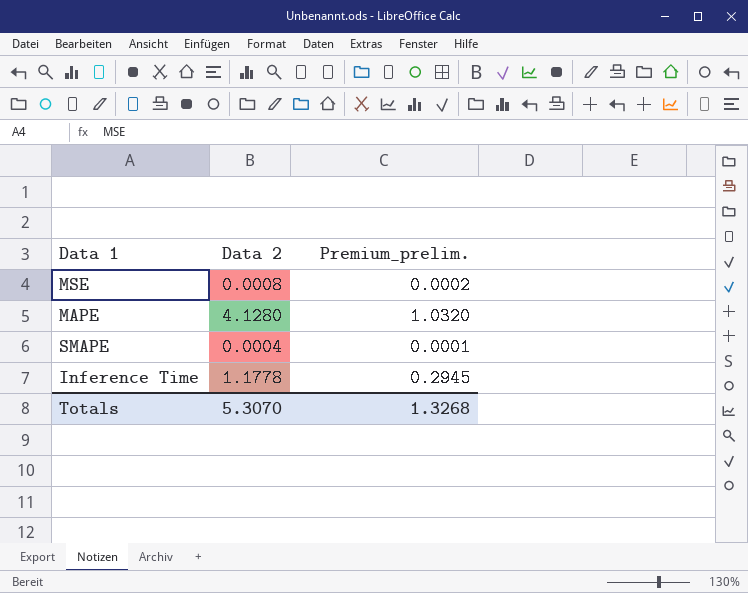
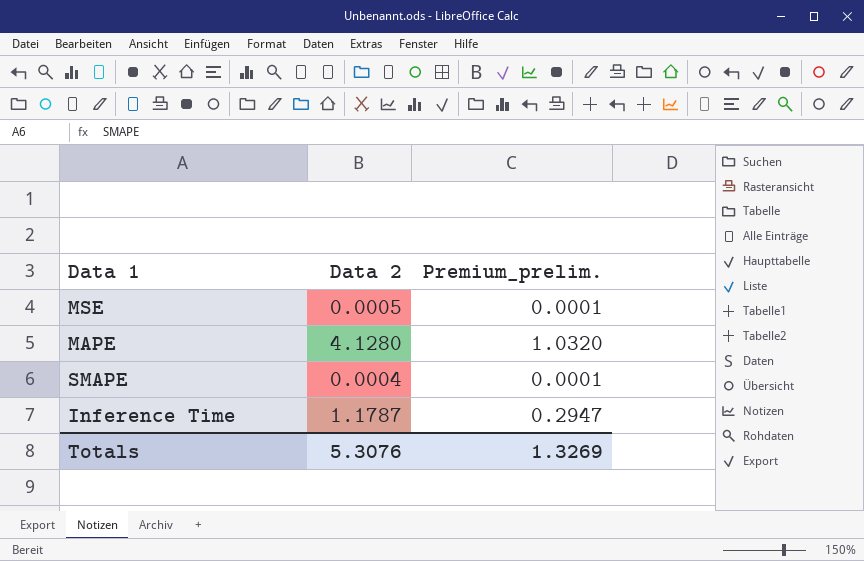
MSE | Data 2: 0.0008 -> 0.0005
MSE | Premium_prelim.: 0.0002 -> 0.0001
Inference Time | Data 2: 1.1778 -> 1.1787
Inference Time | Premium_prelim.: 0.2945 -> 0.2947
Totals | Data 2: 5.3070 -> 5.3076
Totals | Premium_prelim.: 1.3268 -> 1.3269

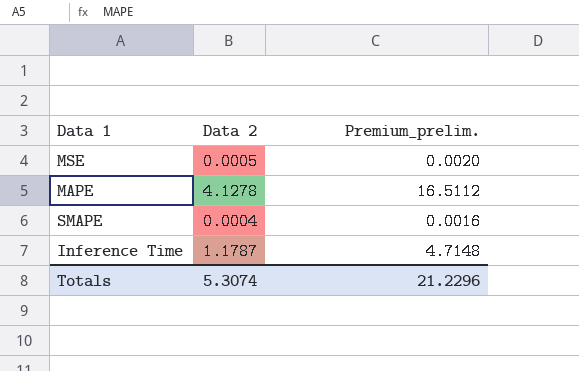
column Premium_prelim. | formula: [Data 2] * 0.25 -> [Data 2] * 4
MAPE | Data 2: 4.1280 -> 4.1278
Totals | Data 2: 5.3076 -> 5.3074
Totals | Premium_prelim.: 1.3269 -> 21.2296

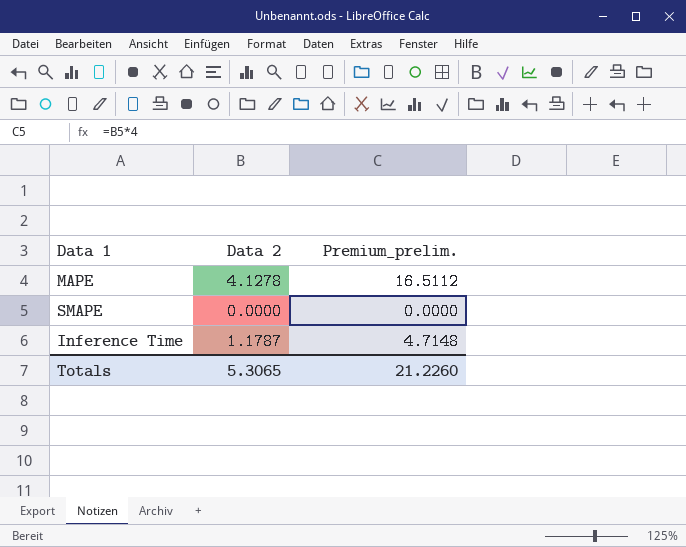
row MSE: 0.0005 | 0.0020 -> none
SMAPE | Data 2: 0.0004 -> 0.0000
SMAPE | Premium_prelim.: 0.0016 -> 0.0000
Totals | Data 2: 5.3074 -> 5.3065
Totals | Premium_prelim.: 21.2296 -> 21.2260

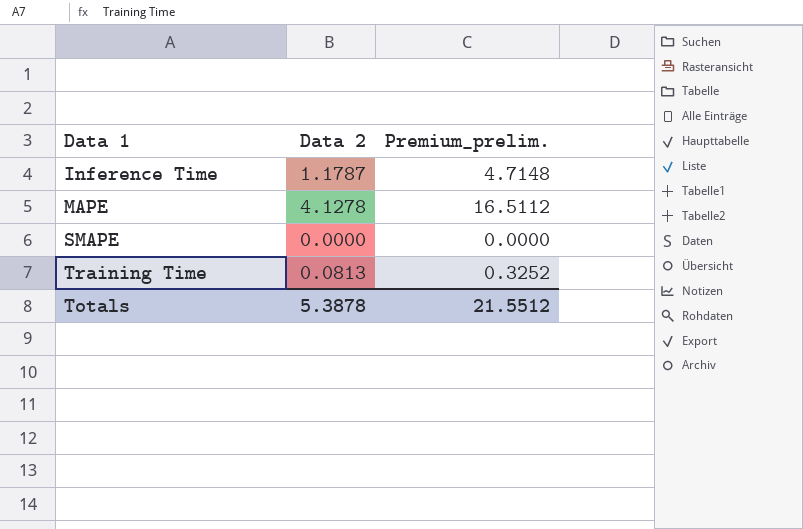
row order: none -> Data 1 ascending
row Training Time: none -> 0.0813 | 0.3252
Totals | Data 2: 5.3065 -> 5.3878
Totals | Premium_prelim.: 21.2260 -> 21.5512

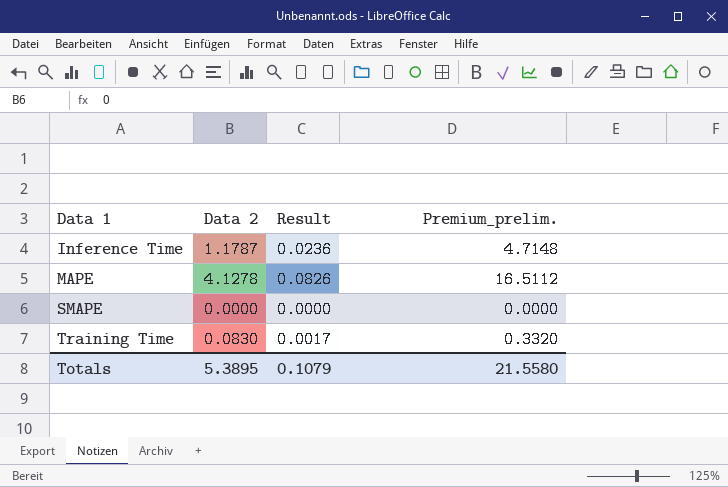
column Result | formula: none -> [Data 2] * 0.02
Training Time | Data 2: 0.0813 -> 0.0830
Training Time | Premium_prelim.: 0.3252 -> 0.3320
Totals | Data 2: 5.3878 -> 5.3895
Totals | Premium_prelim.: 21.5512 -> 21.5580

